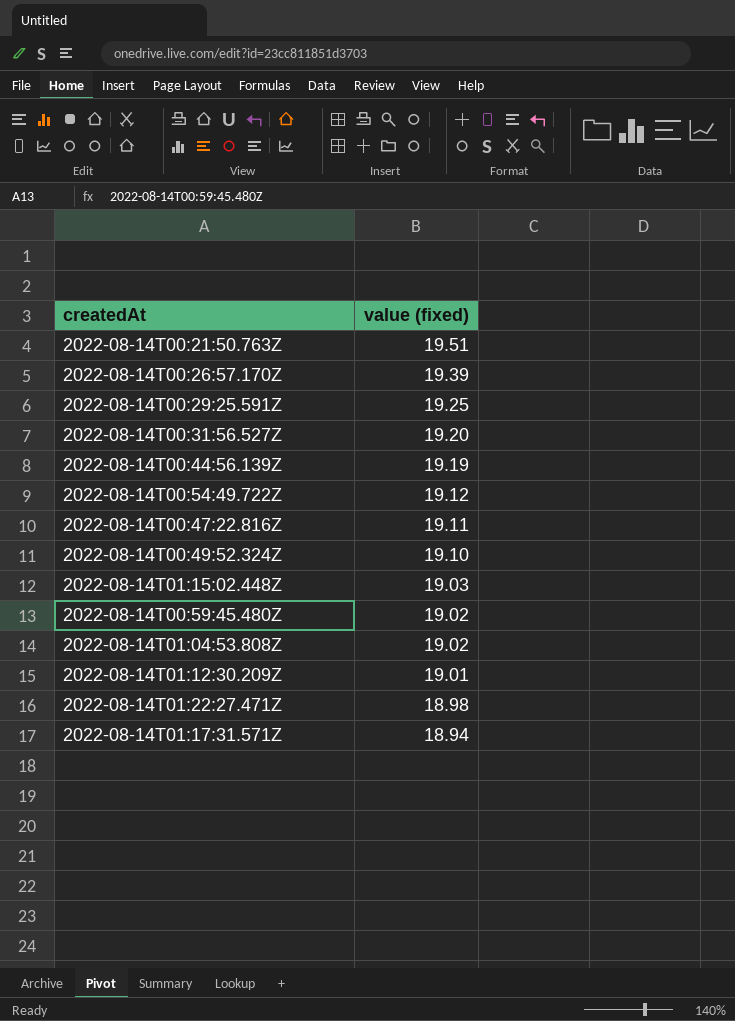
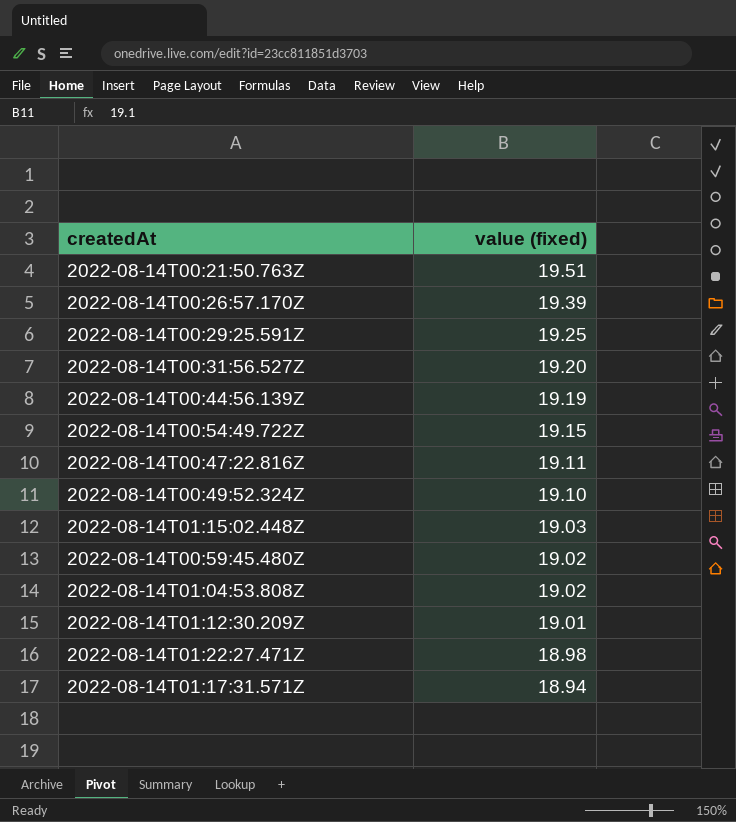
2022-08-14T00:54:49.722Z | value (fixed): 19.12 -> 19.15

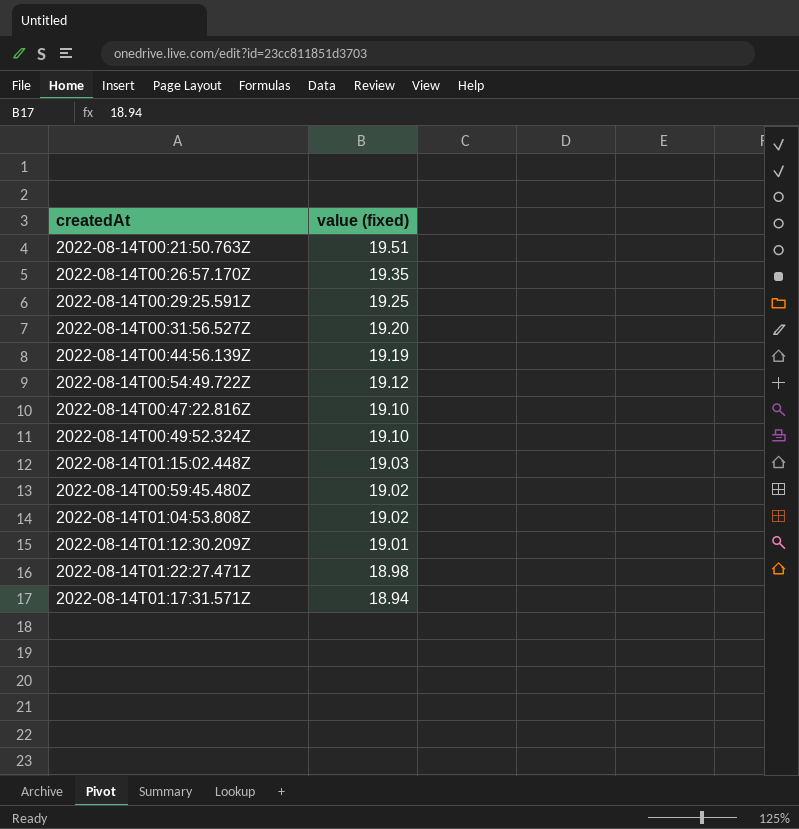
2022-08-14T00:26:57.170Z | value (fixed): 19.39 -> 19.35
2022-08-14T00:54:49.722Z | value (fixed): 19.15 -> 19.12
2022-08-14T00:47:22.816Z | value (fixed): 19.11 -> 19.10

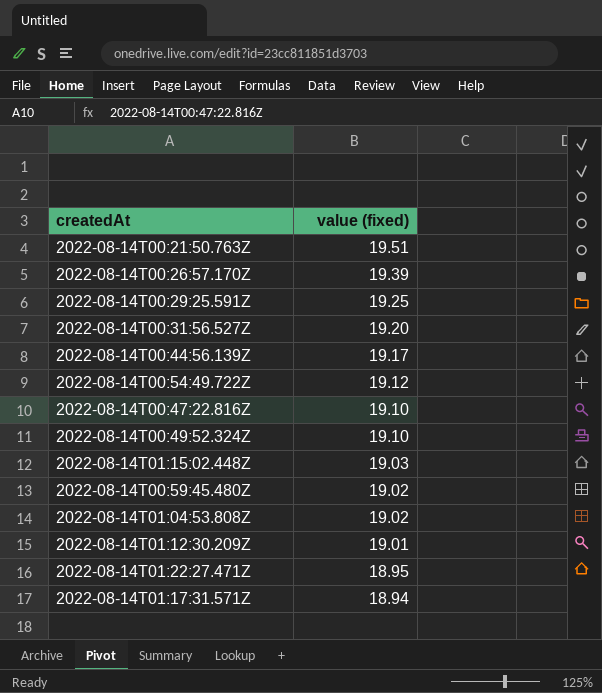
2022-08-14T00:26:57.170Z | value (fixed): 19.35 -> 19.39
2022-08-14T00:44:56.139Z | value (fixed): 19.19 -> 19.17
2022-08-14T01:22:27.471Z | value (fixed): 18.98 -> 18.95

